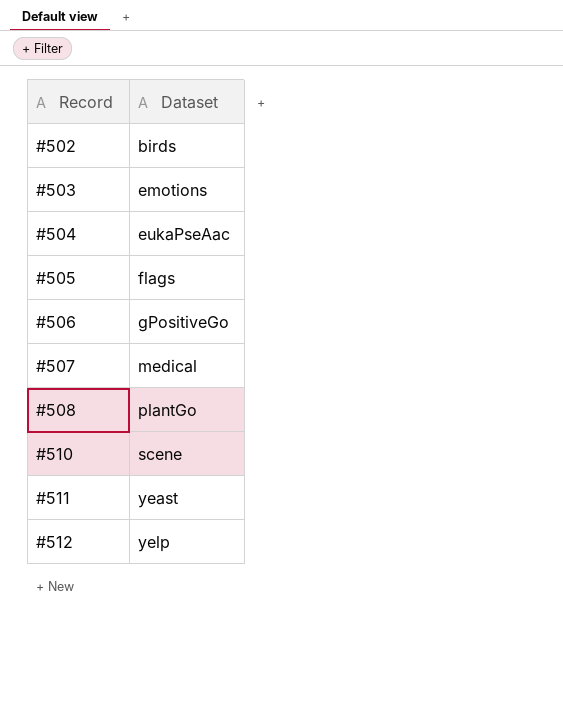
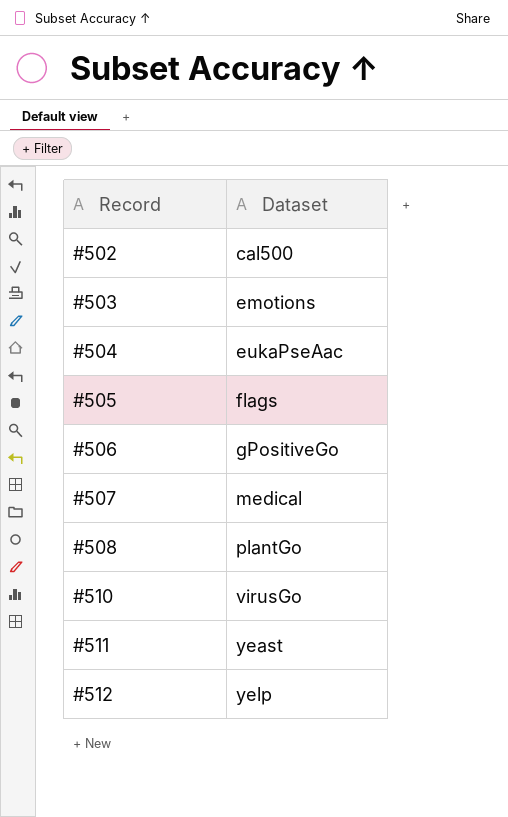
#502 | Dataset: birds -> cal500
#510 | Dataset: scene -> virusGo

